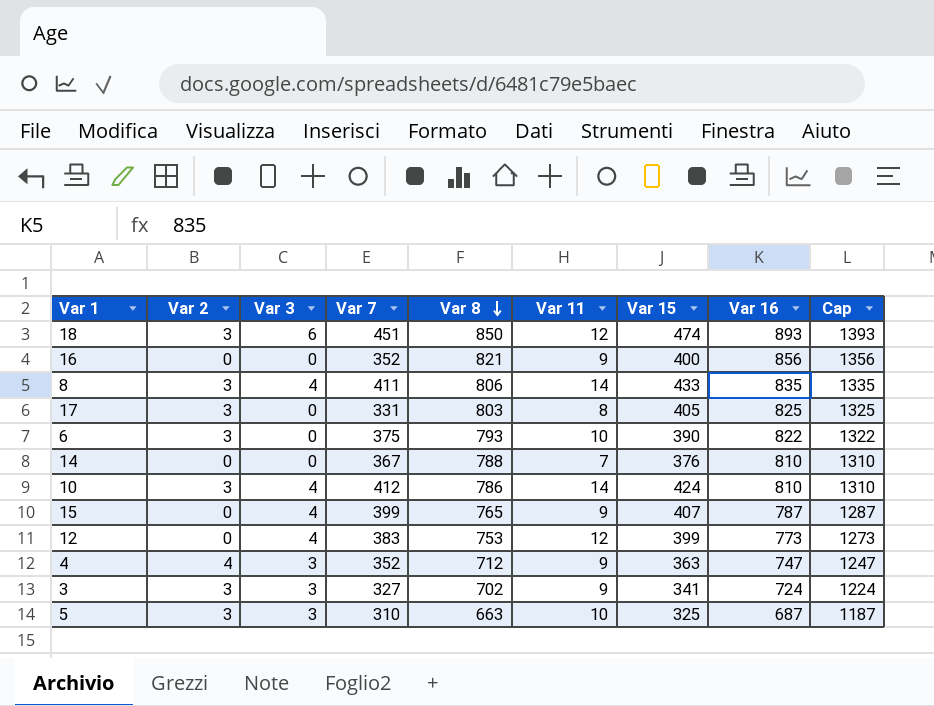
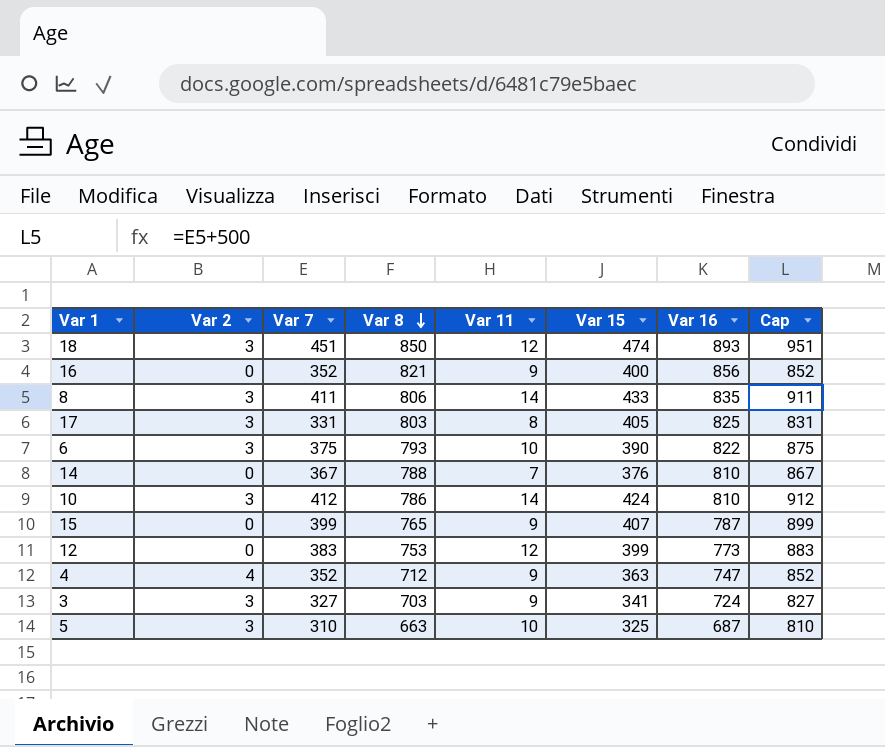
column Var 3 | position: 3 -> none
column Cap | formula: [Var 16] + 500 -> [Var 7] + 500
3 | Var 8: 702 -> 703

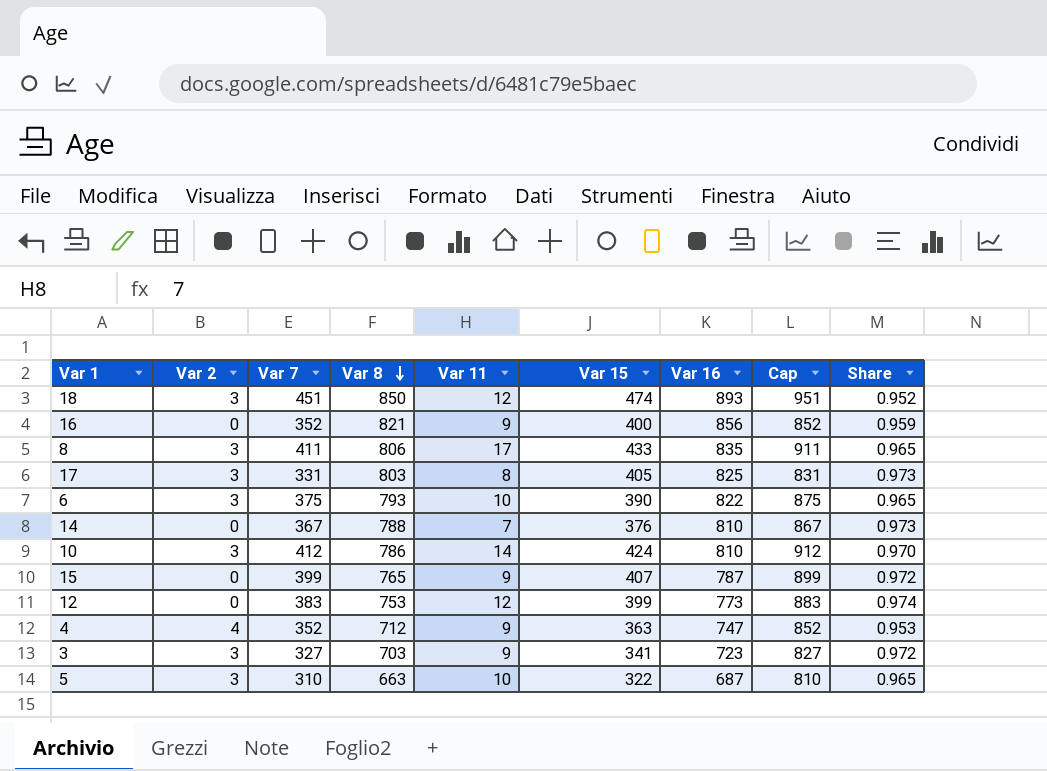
column Share | formula: none -> [Var 8] / [Var 16]
8 | Var 11: 14 -> 17
3 | Var 16: 724 -> 723
5 | Var 15: 325 -> 322

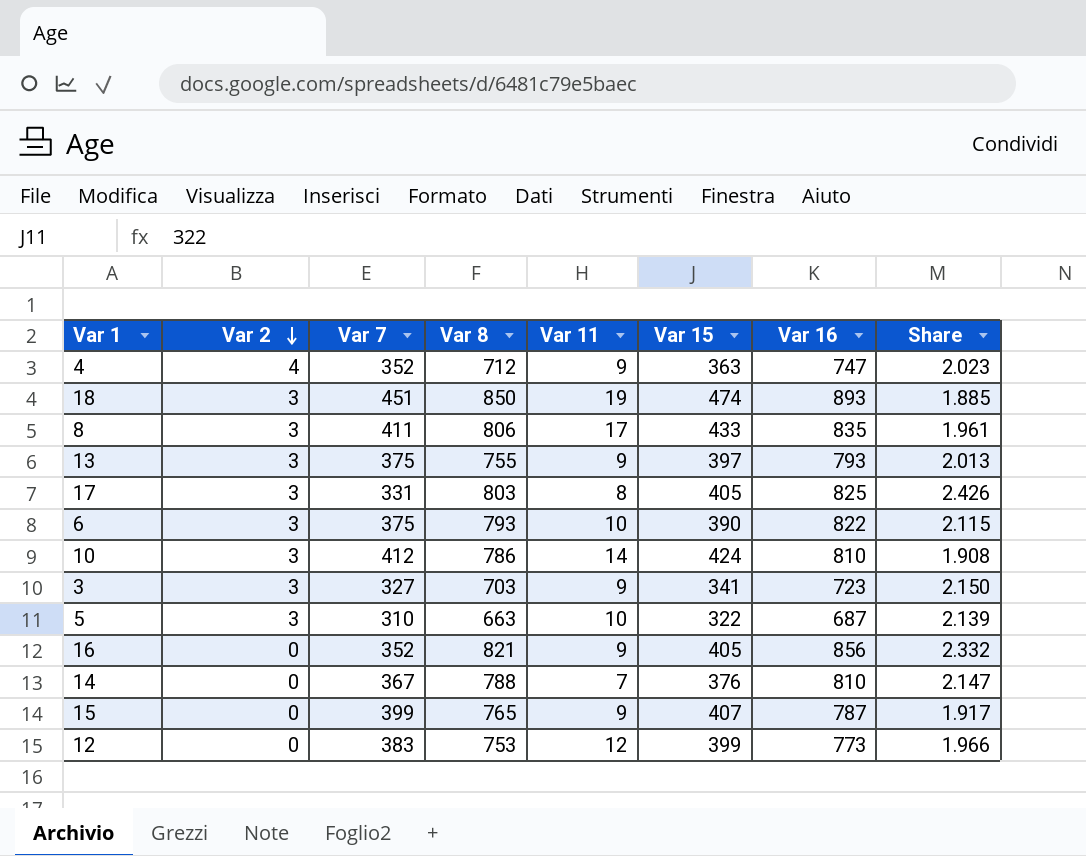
row order: Var 8 descending -> Var 2 descending
column Cap | formula: [Var 7] + 500 -> none
column Share | formula: [Var 8] / [Var 16] -> [Var 8] / [Var 7]
18 | Var 11: 12 -> 19
row 13: none -> 3 | 375 | 755 | 9 | 397 | 793 | 2.013
16 | Var 15: 400 -> 405

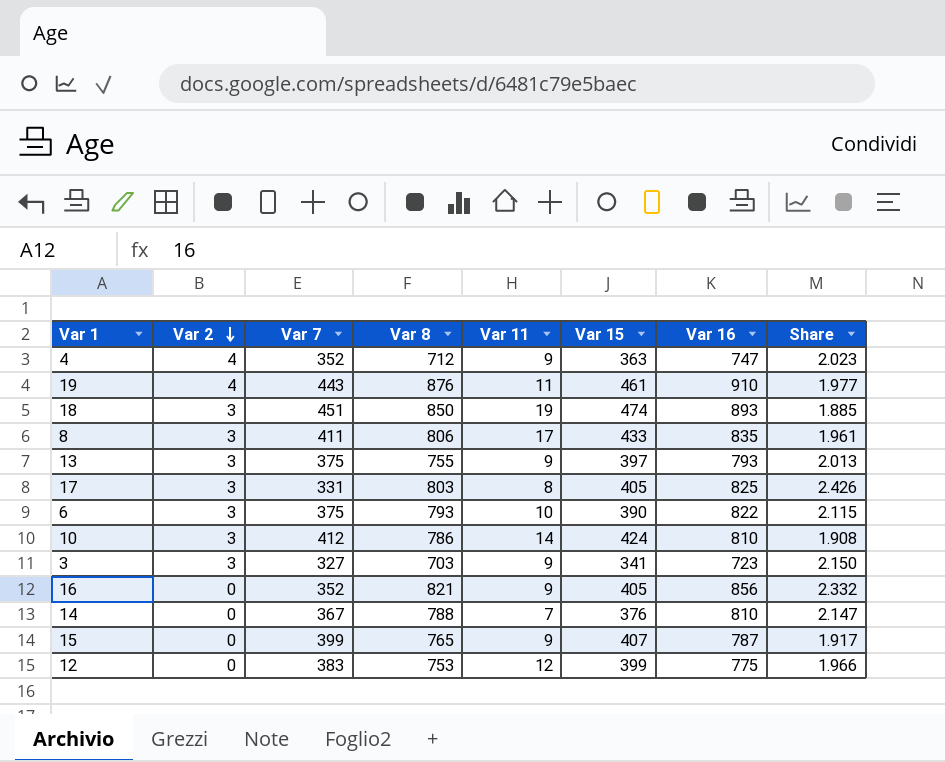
row 5: 3 | 310 | 663 | 10 | 322 | 687 | 2.139 -> none
row 19: none -> 4 | 443 | 876 | 11 | 461 | 910 | 1.977
12 | Var 16: 773 -> 775

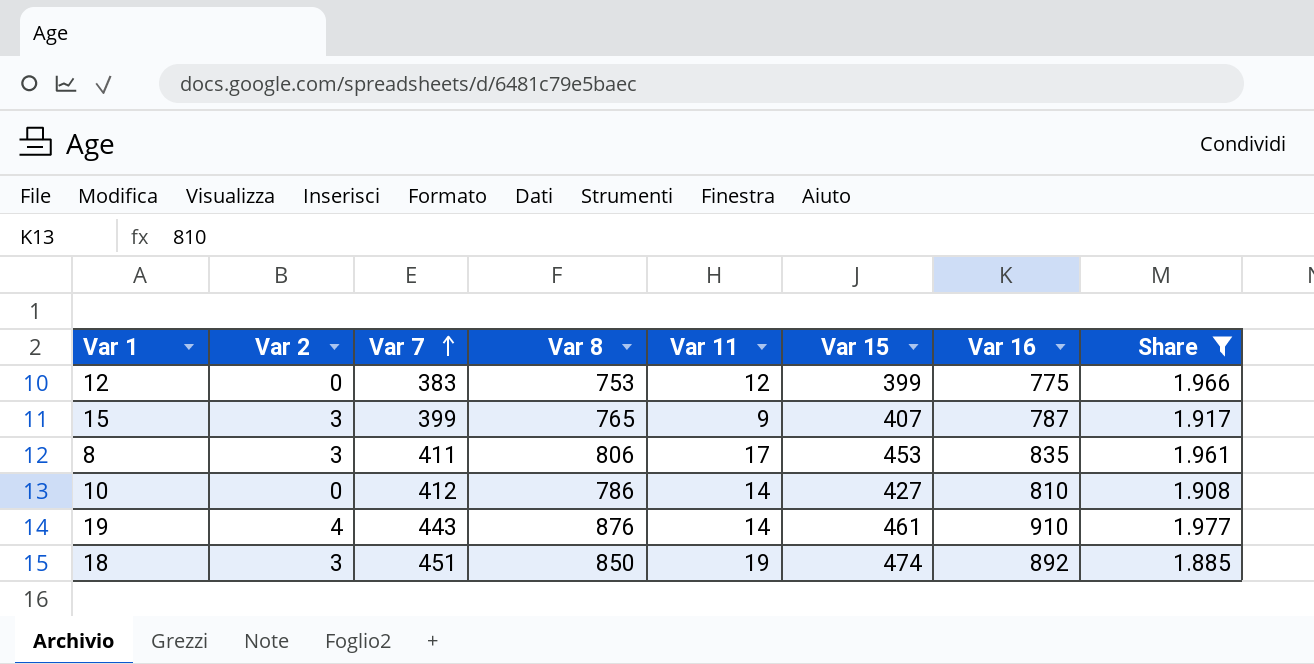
filter: none -> Share <= 1.977
row order: Var 2 descending -> Var 7 ascending
15 | Var 2: 0 -> 3
8 | Var 15: 433 -> 453
10 | Var 2: 3 -> 0
10 | Var 15: 424 -> 427
19 | Var 11: 11 -> 14
18 | Var 16: 893 -> 892

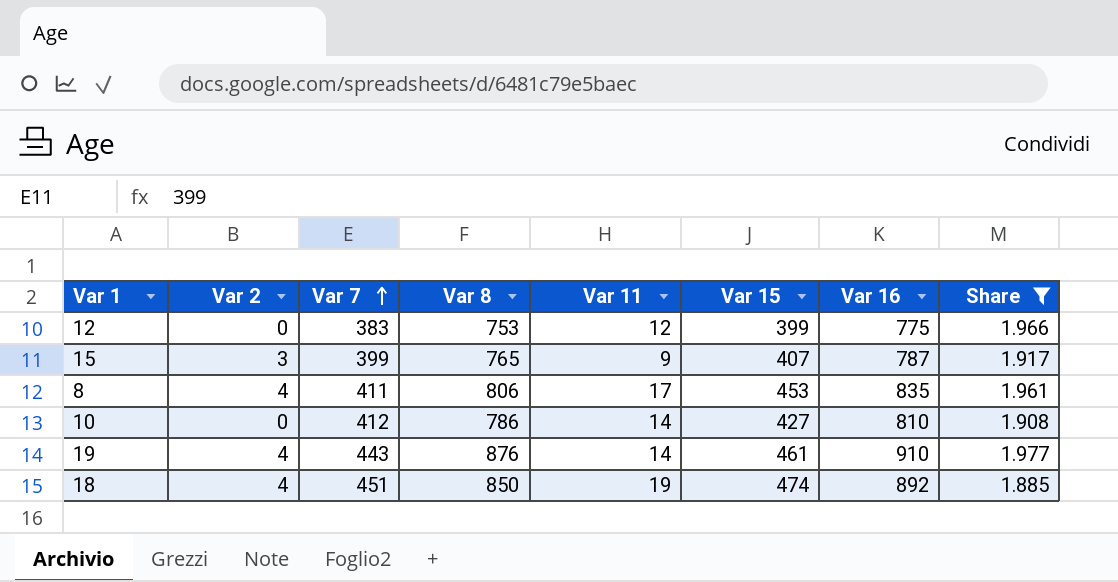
8 | Var 2: 3 -> 4
18 | Var 2: 3 -> 4

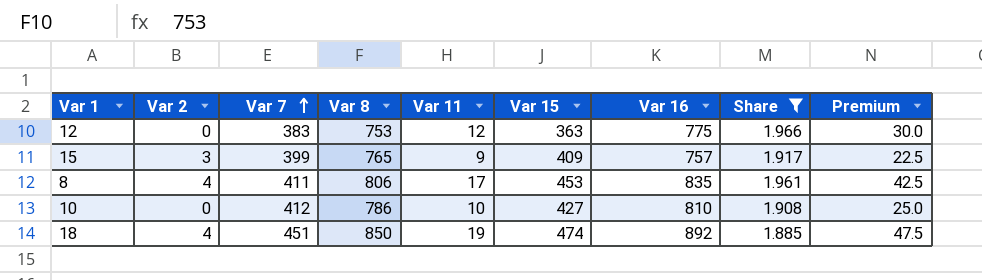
column Premium | formula: none -> [Var 11] * 2.5
row 19: 4 | 443 | 876 | 14 | 461 | 910 | 1.977 -> none
12 | Var 15: 399 -> 363
15 | Var 15: 407 -> 409
15 | Var 16: 787 -> 757
10 | Var 11: 14 -> 10

